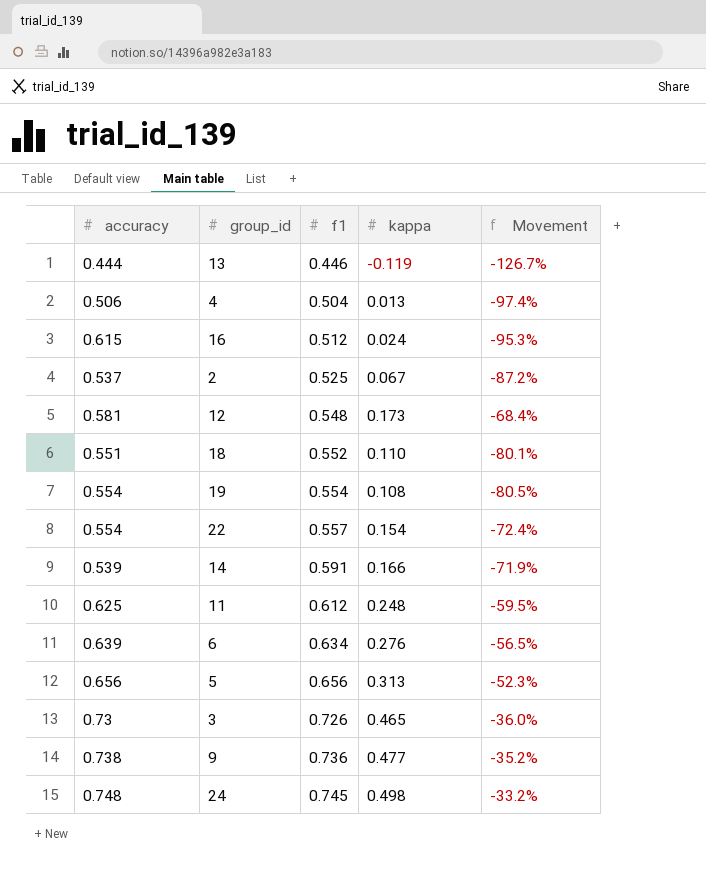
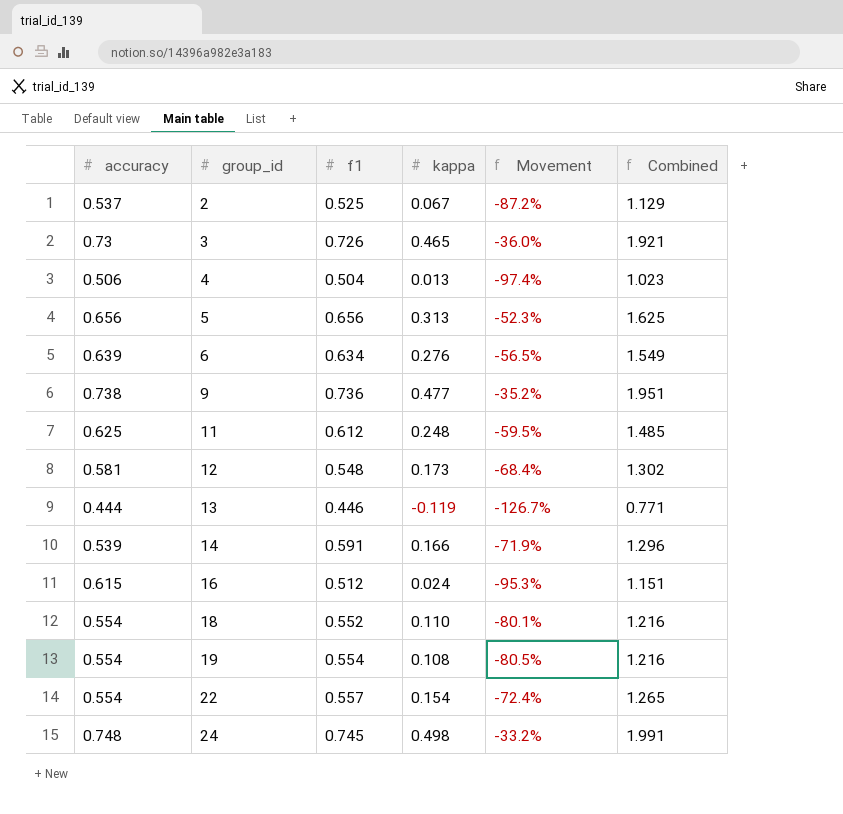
row order: f1 ascending -> group_id ascending
column Combined | formula: none -> [accuracy] + [f1] + [kappa]
18 | accuracy: 0.551 -> 0.554

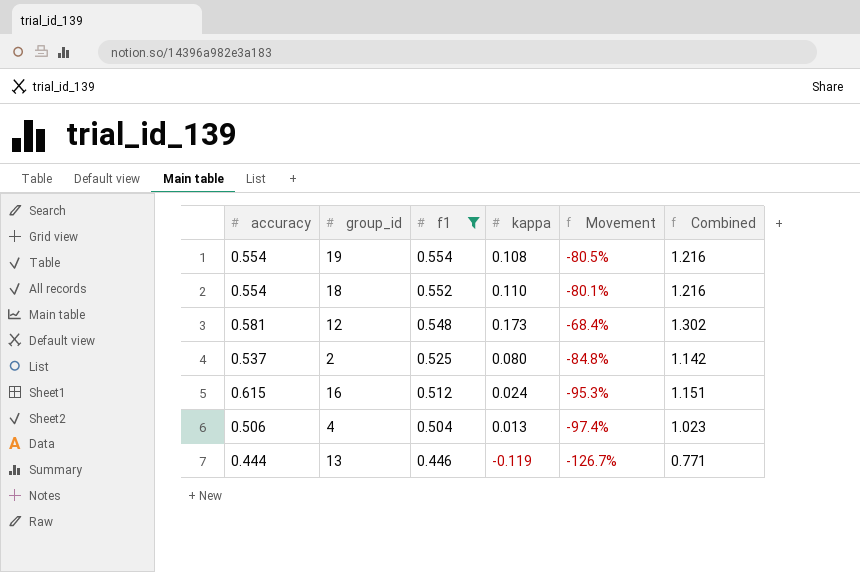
filter: none -> f1 <= 0.554
row order: group_id ascending -> f1 descending
2 | kappa: 0.067 -> 0.080
2 | Movement: -87.2% -> -84.8%
2 | Combined: 1.129 -> 1.142

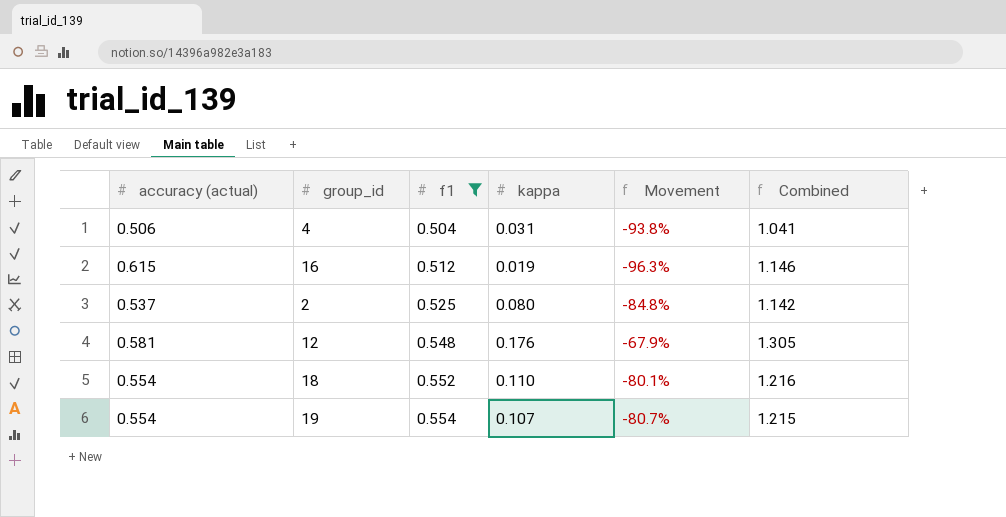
row order: f1 descending -> f1 ascending
column name: accuracy -> accuracy (actual)
row 13: 0.444 | 0.446 | -0.119 | -126.7% | 0.771 -> none
4 | kappa: 0.013 -> 0.031
4 | Movement: -97.4% -> -93.8%
4 | Combined: 1.023 -> 1.041
16 | kappa: 0.024 -> 0.019
16 | Movement: -95.3% -> -96.3%
16 | Combined: 1.151 -> 1.146
12 | kappa: 0.173 -> 0.176
12 | Movement: -68.4% -> -67.9%
12 | Combined: 1.302 -> 1.305
19 | kappa: 0.108 -> 0.107
19 | Movement: -80.5% -> -80.7%
19 | Combined: 1.216 -> 1.215

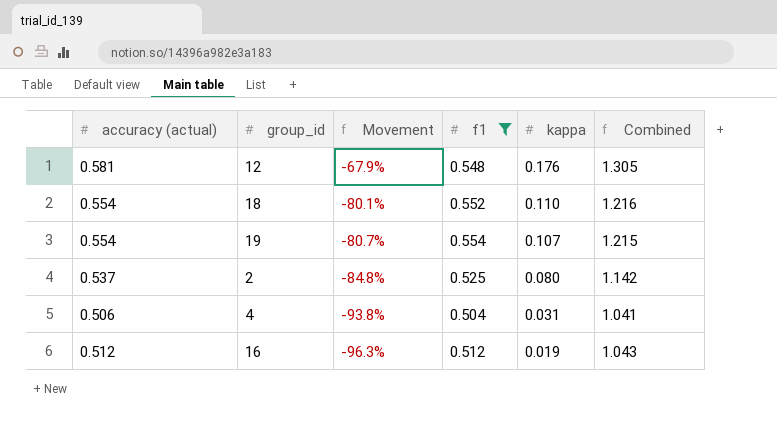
row order: f1 ascending -> Movement descending
column Movement | position: 5 -> 3
16 | accuracy (actual): 0.615 -> 0.512
16 | Combined: 1.146 -> 1.043

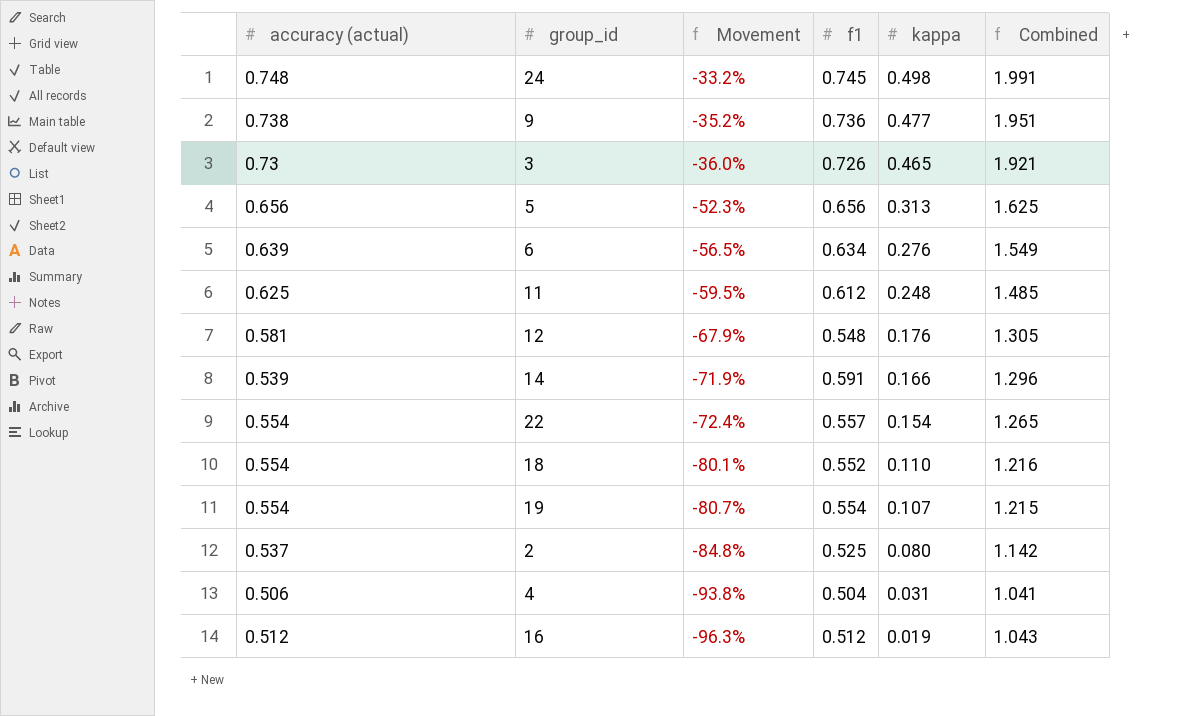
filter: f1 <= 0.554 -> none

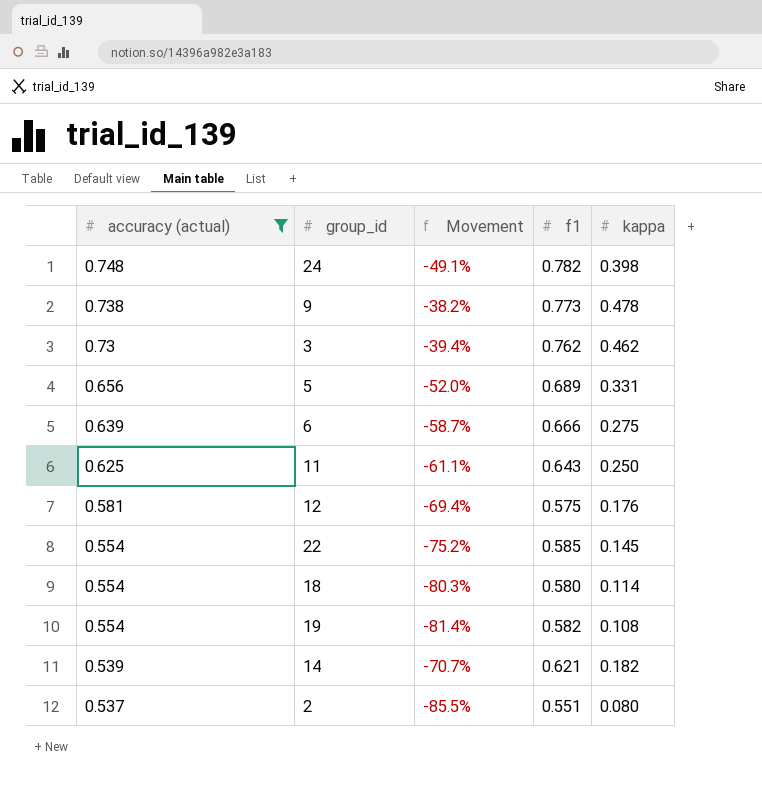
filter: none -> accuracy (actual) >= 0.537
row order: Movement descending -> accuracy (actual) descending
column Combined | formula: [accuracy (actual)] + [f1] + [kappa] -> none
24 | Movement: -33.2% -> -49.1%
24 | f1: 0.745 -> 0.782
24 | kappa: 0.498 -> 0.398
9 | Movement: -35.2% -> -38.2%
9 | f1: 0.736 -> 0.773
9 | kappa: 0.477 -> 0.478
3 | Movement: -36.0% -> -39.4%
3 | f1: 0.726 -> 0.762
3 | kappa: 0.465 -> 0.462
5 | Movement: -52.3% -> -52.0%
5 | f1: 0.656 -> 0.689
5 | kappa: 0.313 -> 0.331
6 | Movement: -56.5% -> -58.7%
6 | f1: 0.634 -> 0.666
6 | kappa: 0.276 -> 0.275
11 | Movement: -59.5% -> -61.1%
11 | f1: 0.612 -> 0.643
11 | kappa: 0.248 -> 0.250
12 | Movement: -67.9% -> -69.4%
12 | f1: 0.548 -> 0.575
22 | Movement: -72.4% -> -75.2%
22 | f1: 0.557 -> 0.585
22 | kappa: 0.154 -> 0.145
18 | Movement: -80.1% -> -80.3%
18 | f1: 0.552 -> 0.580
18 | kappa: 0.110 -> 0.114
19 | Movement: -80.7% -> -81.4%
19 | f1: 0.554 -> 0.582
19 | kappa: 0.107 -> 0.108
14 | Movement: -71.9% -> -70.7%
14 | f1: 0.591 -> 0.621
14 | kappa: 0.166 -> 0.182
2 | Movement: -84.8% -> -85.5%
2 | f1: 0.525 -> 0.551

